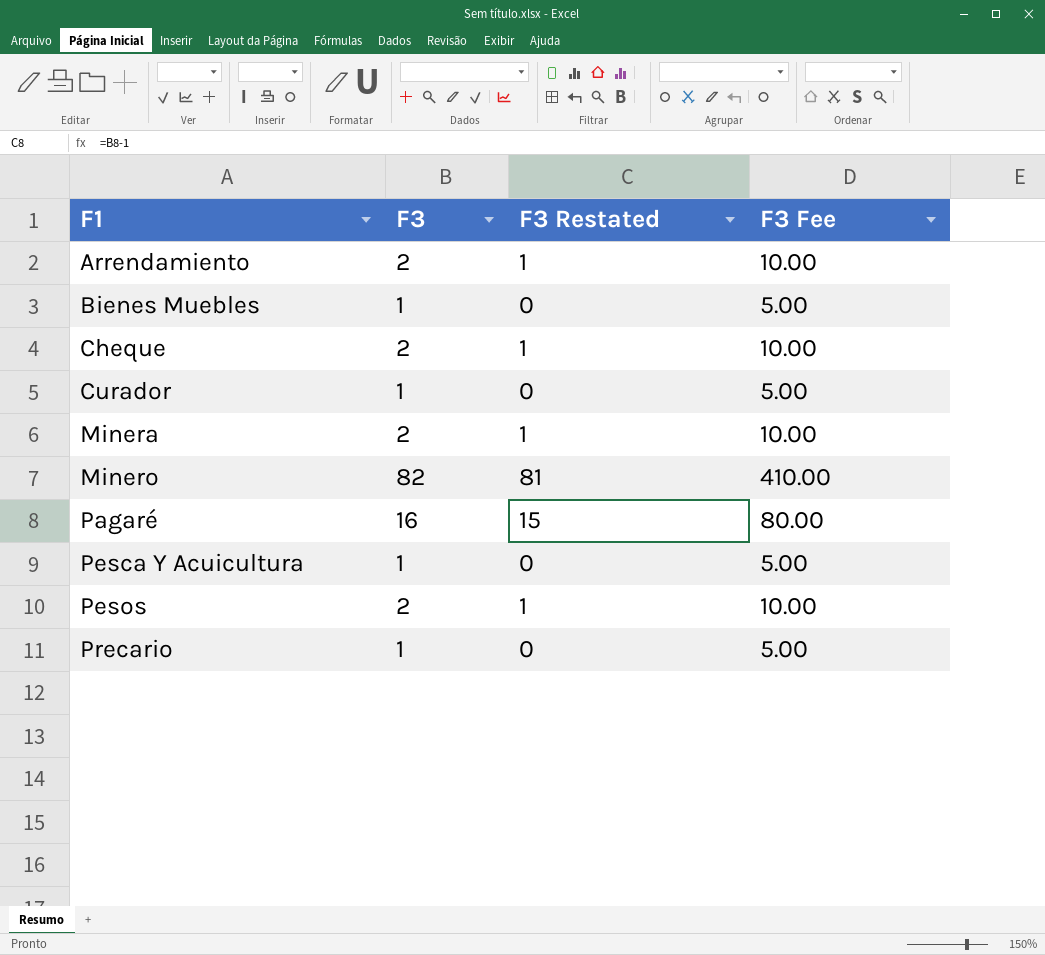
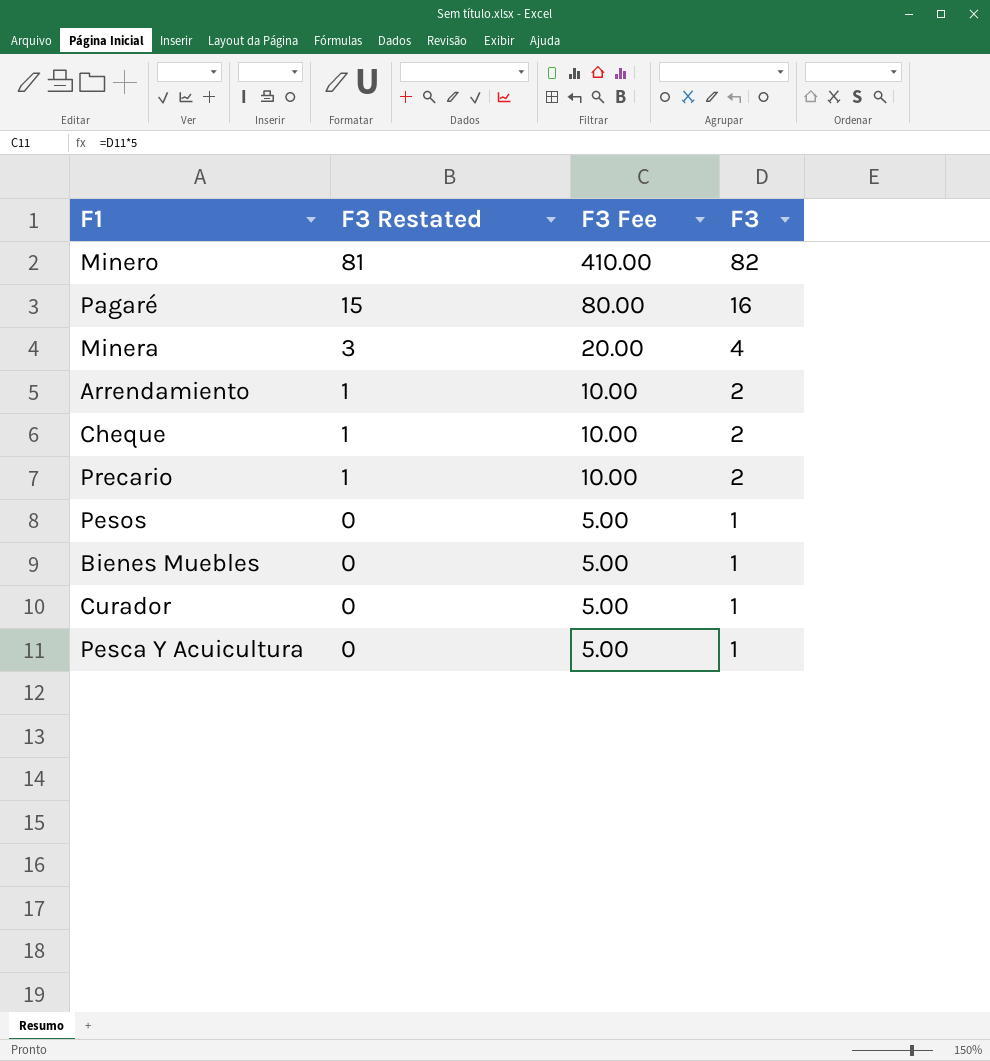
row order: F1 ascending -> F3 Restated descending
column F3 | position: 2 -> 4
Minera | F3 Restated: 1 -> 3
Minera | F3 Fee: 10.00 -> 20.00
Minera | F3: 2 -> 4
Precario | F3 Restated: 0 -> 1
Precario | F3 Fee: 5.00 -> 10.00
Precario | F3: 1 -> 2
Pesos | F3 Restated: 1 -> 0
Pesos | F3 Fee: 10.00 -> 5.00
Pesos | F3: 2 -> 1

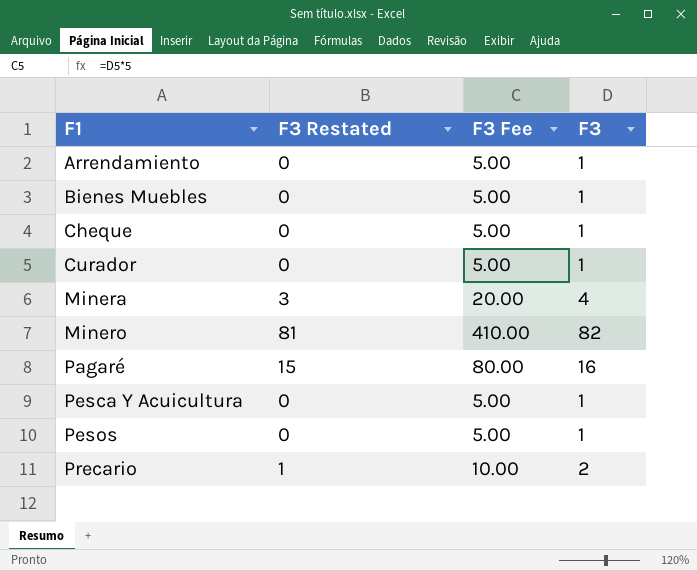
row order: F3 Restated descending -> F1 ascending
Arrendamiento | F3 Restated: 1 -> 0
Arrendamiento | F3 Fee: 10.00 -> 5.00
Arrendamiento | F3: 2 -> 1
Cheque | F3 Restated: 1 -> 0
Cheque | F3 Fee: 10.00 -> 5.00
Cheque | F3: 2 -> 1

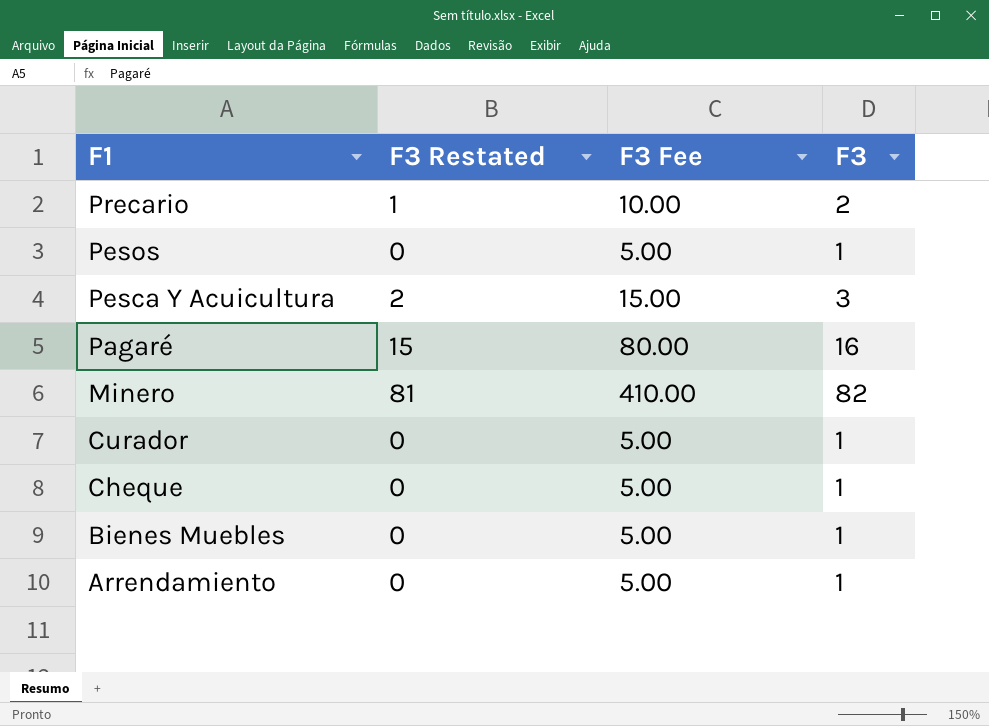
row order: F1 ascending -> F1 descending
row Minera: 3 | 20.00 | 4 -> none
Pesca Y Acuicultura | F3 Restated: 0 -> 2
Pesca Y Acuicultura | F3 Fee: 5.00 -> 15.00
Pesca Y Acuicultura | F3: 1 -> 3

